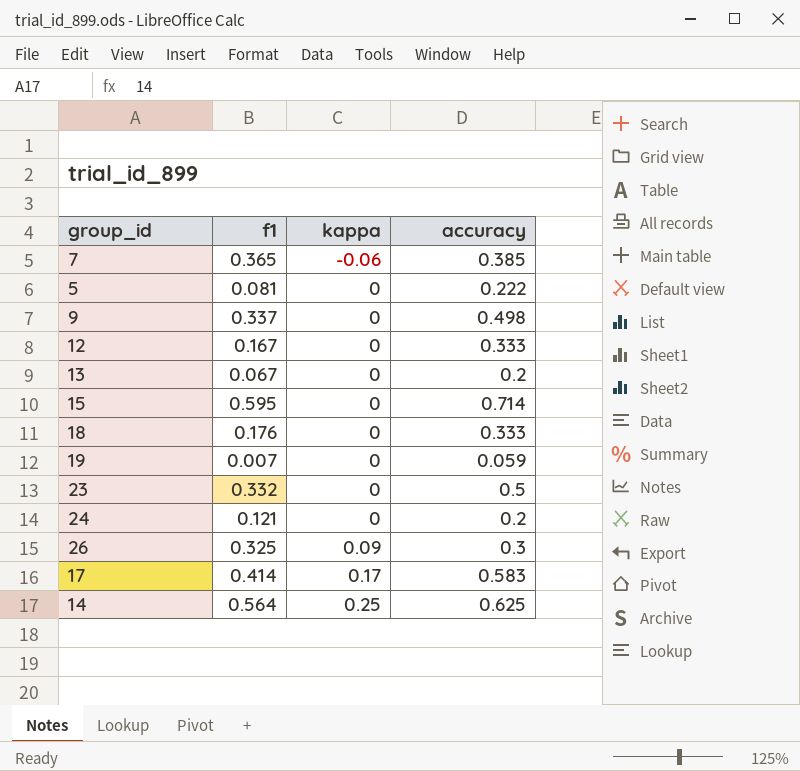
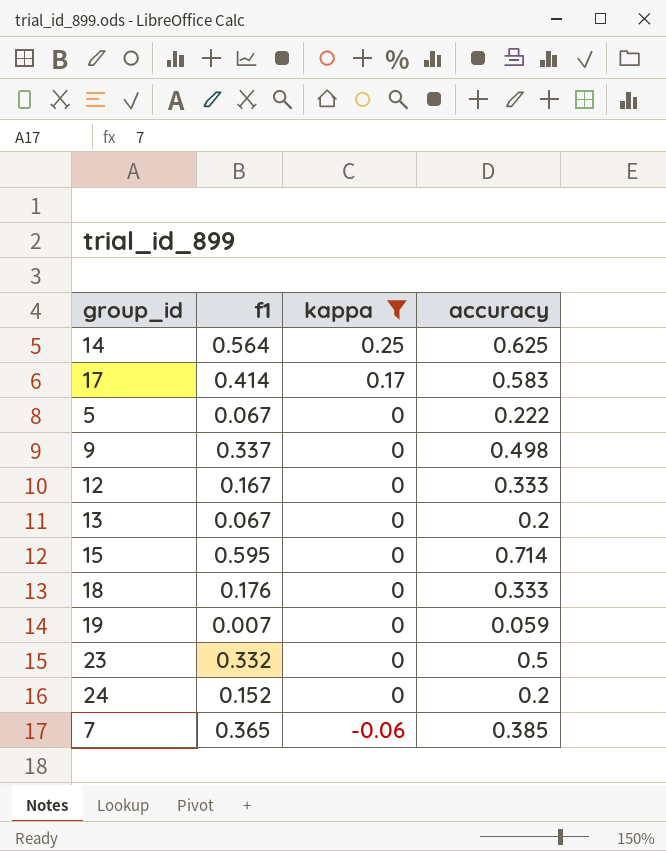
filter: none -> kappa != 0.09
row order: kappa ascending -> kappa descending
5 | f1: 0.081 -> 0.067
24 | f1: 0.121 -> 0.152

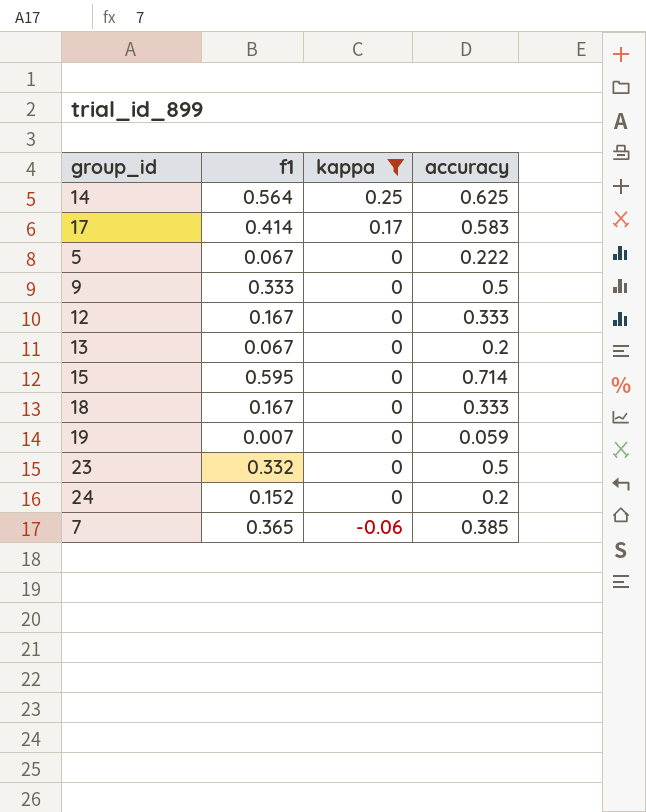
9 | f1: 0.337 -> 0.333
9 | accuracy: 0.498 -> 0.5
18 | f1: 0.176 -> 0.167

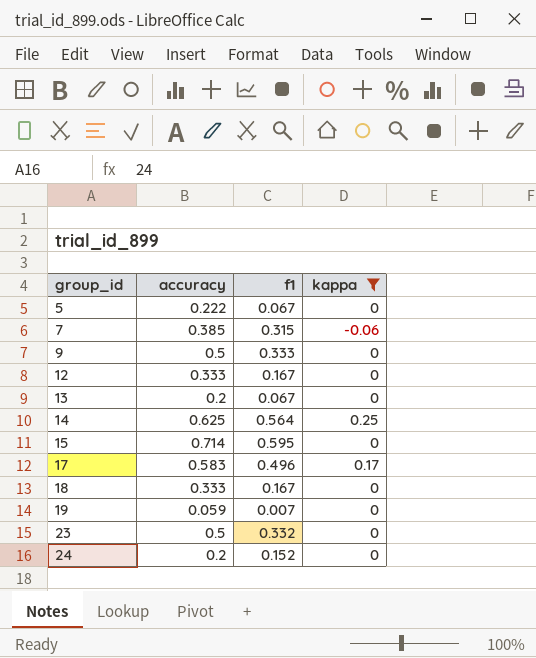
row order: kappa descending -> group_id ascending
column accuracy | position: 4 -> 2
7 | f1: 0.365 -> 0.315
17 | f1: 0.414 -> 0.496

